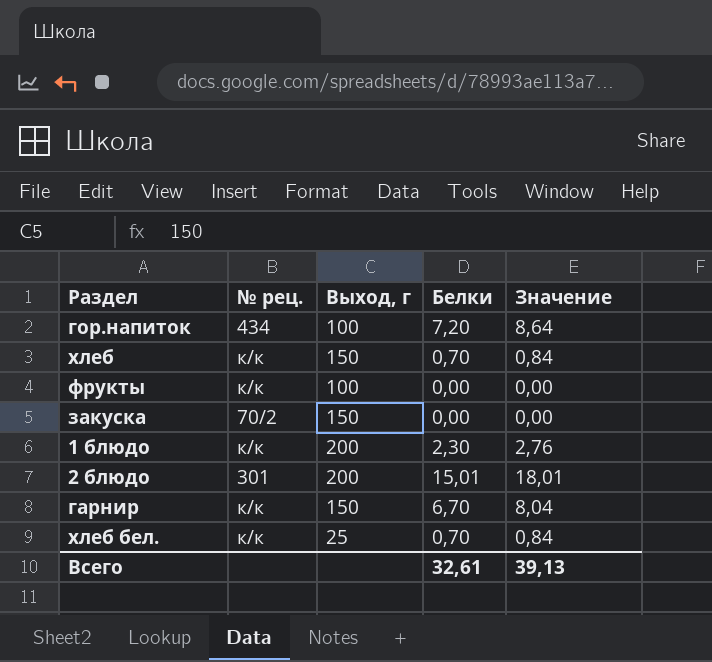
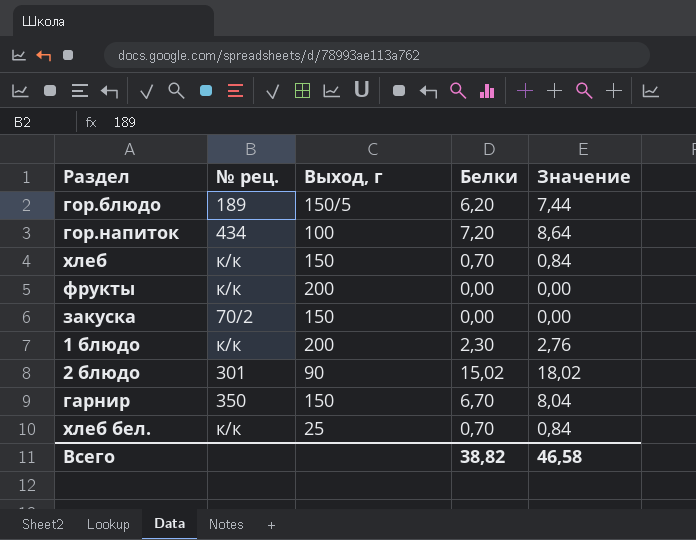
row гор.блюдо: none -> 189 | 150/5 | 6,20 | 7,44
фрукты | Выход, г: 100 -> 200
2 блюдо | Выход, г: 200 -> 90
2 блюдо | Белки: 15,01 -> 15,02
2 блюдо | Значение: 18,01 -> 18,02
гарнир | № рец.: к/к -> 350
Всего | Белки: 32,61 -> 38,82
Всего | Значение: 39,13 -> 46,58

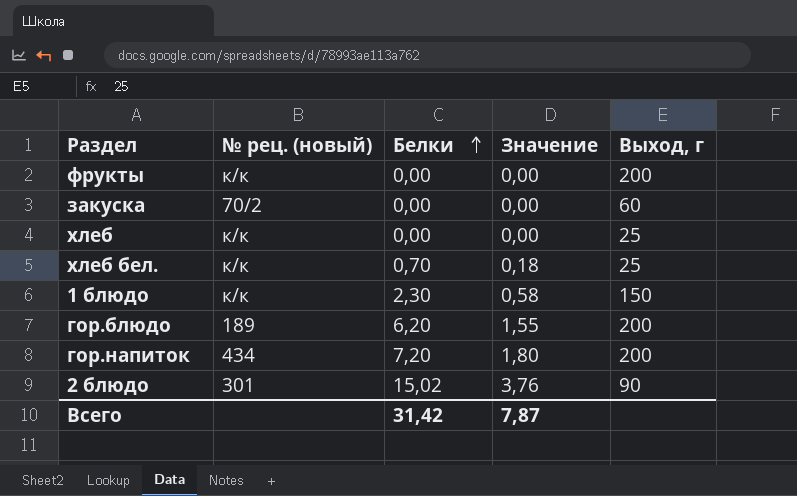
row order: none -> Белки ascending
column name: № рец. -> № рец. (новый)
column Значение | formula: [Белки] * 1,2 -> [Белки] * 0,25
column Выход, г | position: 3 -> 5
row гарнир: 350 | 150 | 6,70 | 8,04 -> none
закуска | Выход, г: 150 -> 60
хлеб | Белки: 0,70 -> 0,00
хлеб | Выход, г: 150 -> 25
1 блюдо | Выход, г: 200 -> 150
гор.блюдо | Выход, г: 150/5 -> 200
гор.напиток | Выход, г: 100 -> 200
Всего | Белки: 38,82 -> 31,42
Всего | Значение: 46,58 -> 7,87

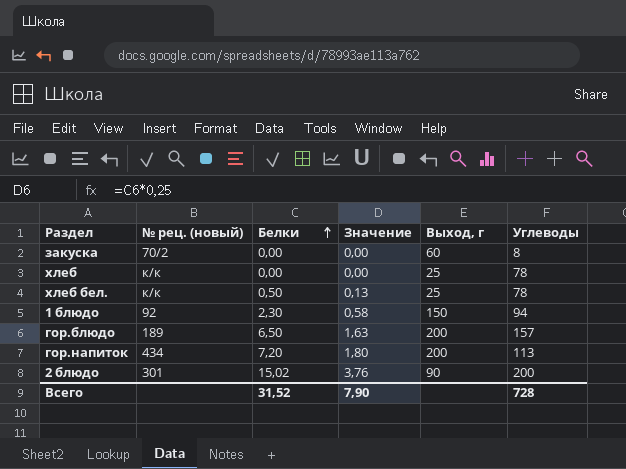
column Углеводы | position: none -> 6
row фрукты: к/к | 0,00 | 0,00 | 200 -> none
хлеб бел. | Белки: 0,70 -> 0,50
хлеб бел. | Значение: 0,18 -> 0,13
1 блюдо | № рец. (новый): к/к -> 92
гор.блюдо | Белки: 6,20 -> 6,50
гор.блюдо | Значение: 1,55 -> 1,63
Всего | Белки: 31,42 -> 31,52
Всего | Значение: 7,87 -> 7,90

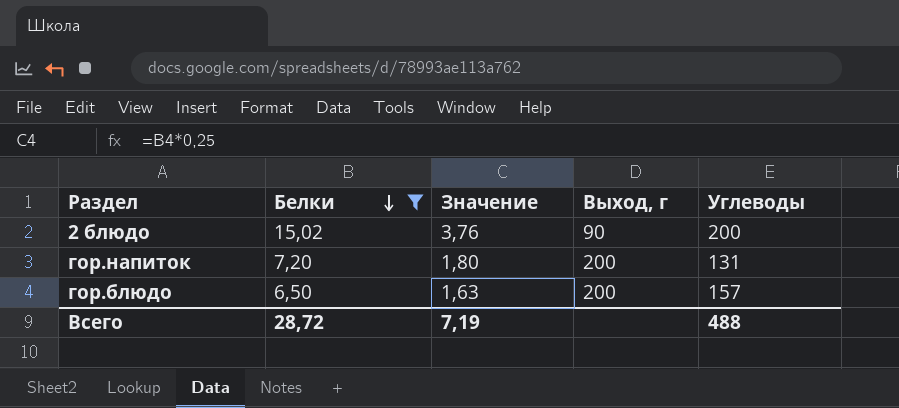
filter: none -> Белки >= 6,50
row order: Белки ascending -> Белки descending
column № рец. (новый) | position: 2 -> none
гор.напиток | Углеводы: 113 -> 131
Всего | Белки: 31,52 -> 28,72
Всего | Значение: 7,90 -> 7,19
Всего | Углеводы: 728 -> 488

